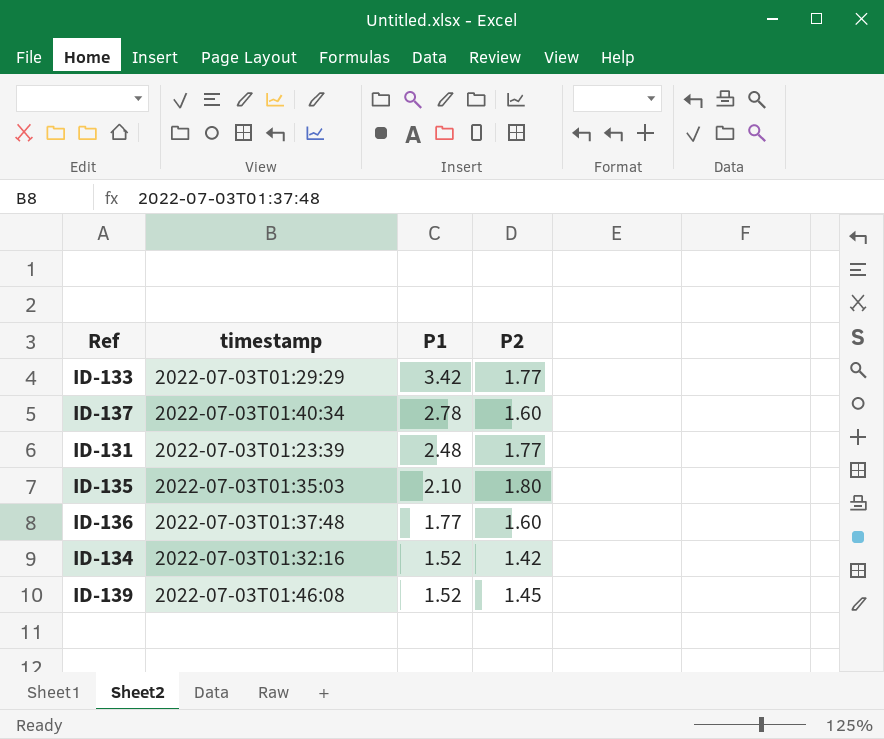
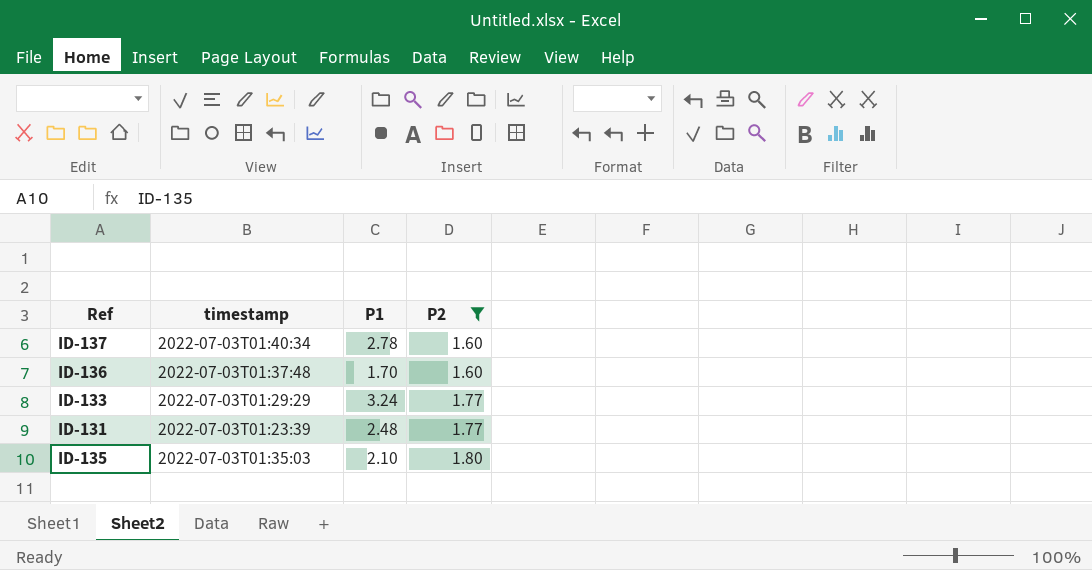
filter: none -> P2 >= 1.60
row order: P1 descending -> P2 ascending
ID-136 | P1: 1.77 -> 1.70
ID-133 | P1: 3.42 -> 3.24

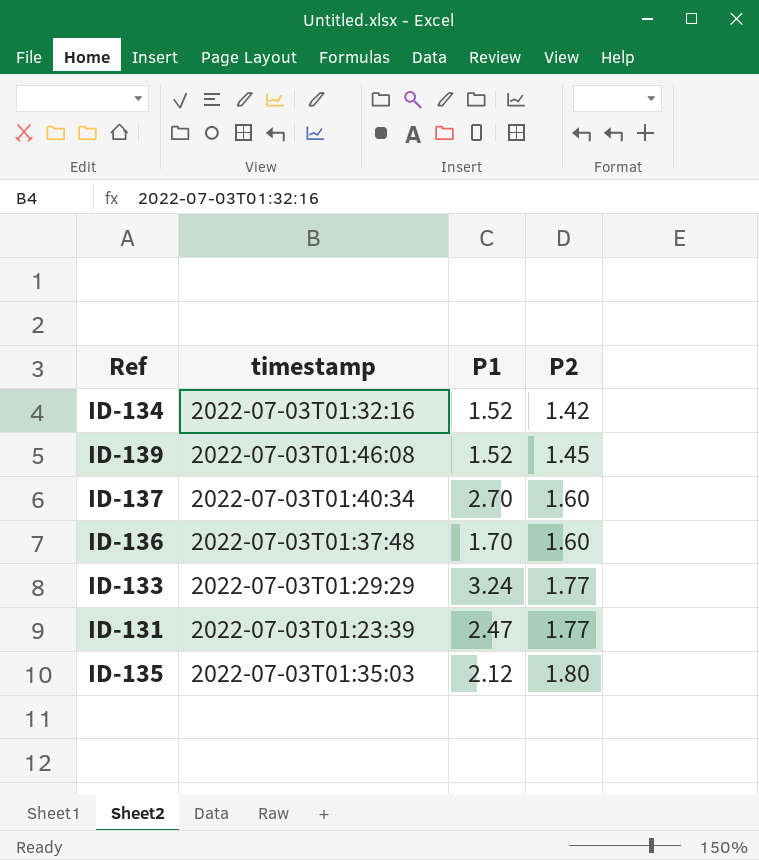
filter: P2 >= 1.60 -> none
ID-137 | P1: 2.78 -> 2.70
ID-131 | P1: 2.48 -> 2.47
ID-135 | P1: 2.10 -> 2.12

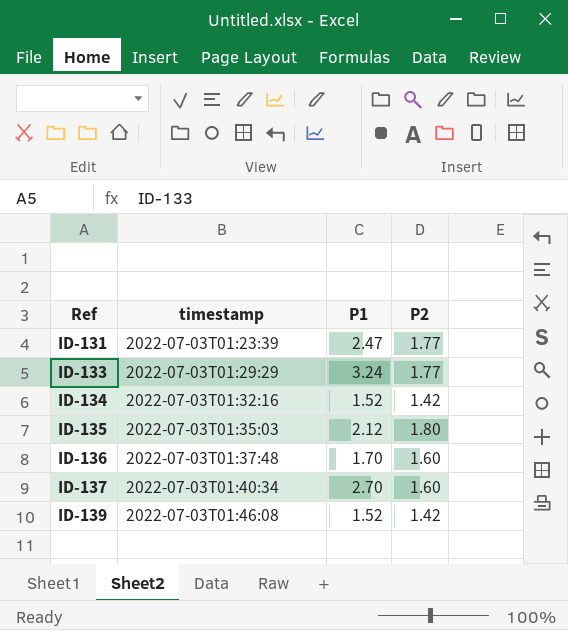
row order: P2 ascending -> Ref ascending
ID-139 | P2: 1.45 -> 1.42

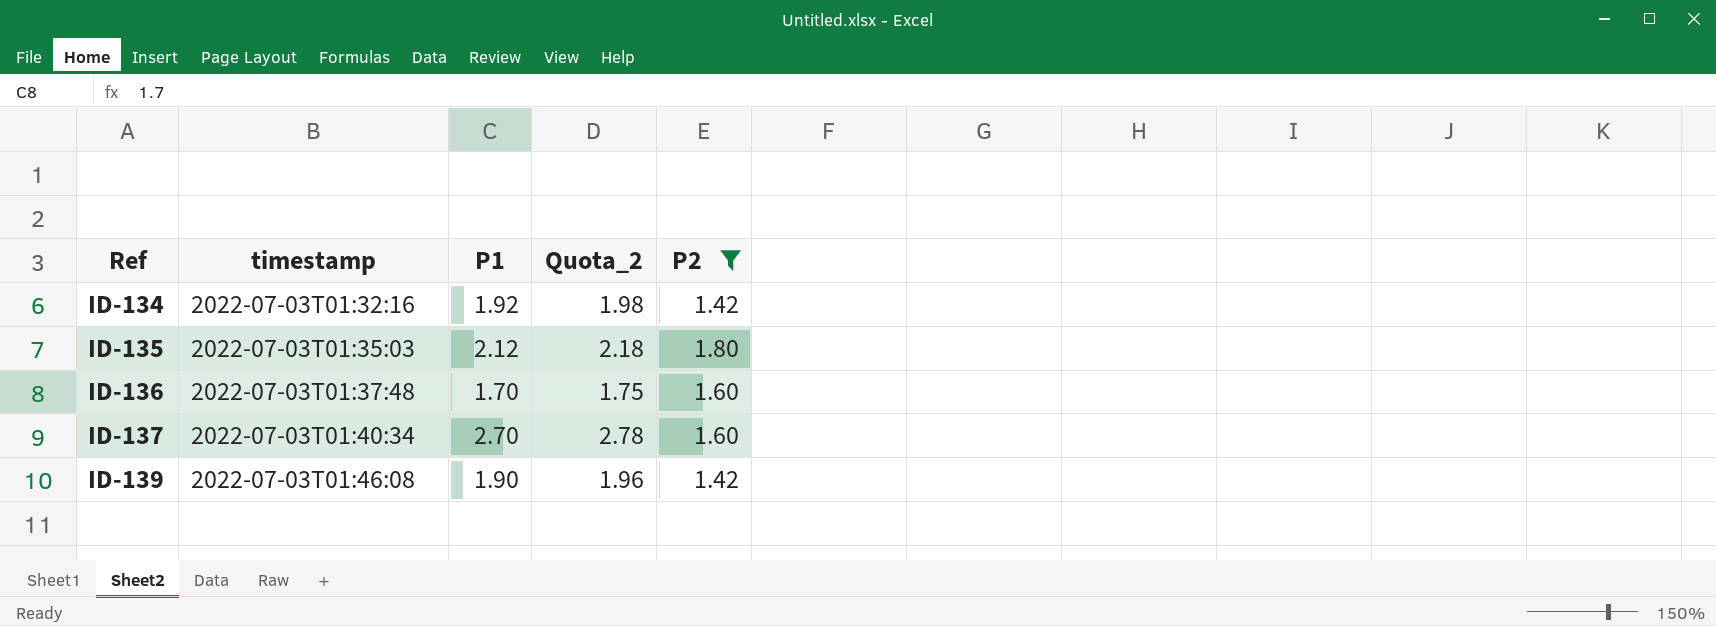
filter: none -> P2 != 1.77
column Quota_2 | formula: none -> [P1] * 1.03
ID-134 | P1: 1.52 -> 1.92
ID-139 | P1: 1.52 -> 1.90

